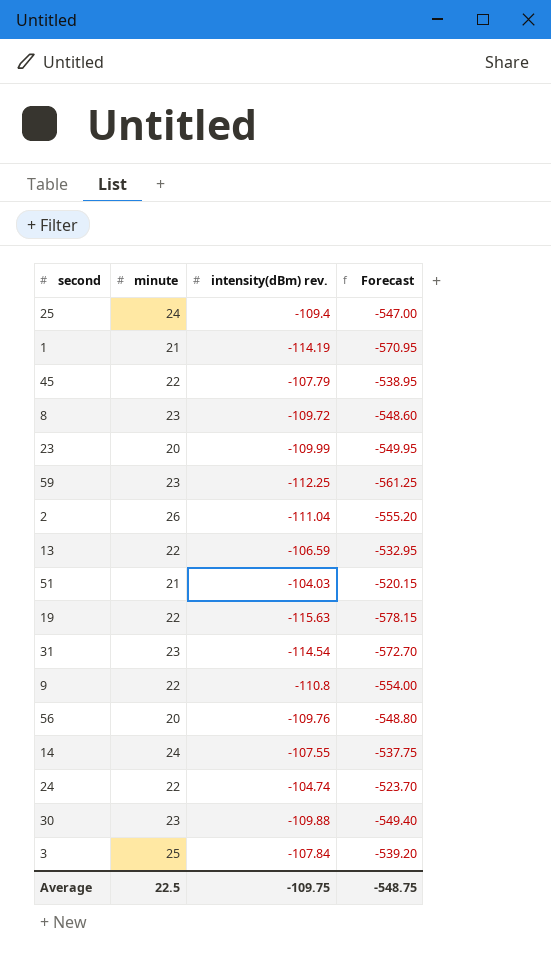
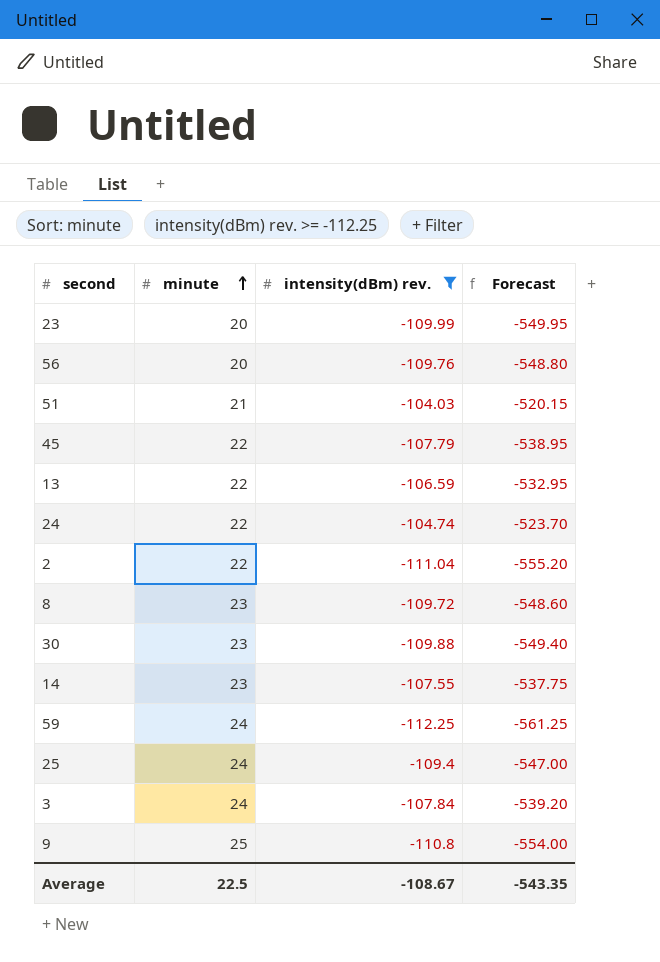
filter: none -> intensity(dBm) rev. >= -112.25
row order: none -> minute ascending
2 | minute: 26 -> 22
14 | minute: 24 -> 23
59 | minute: 23 -> 24
3 | minute: 25 -> 24
9 | minute: 22 -> 25
Average | intensity(dBm) rev.: -109.75 -> -108.67
Average | Forecast: -548.75 -> -543.35

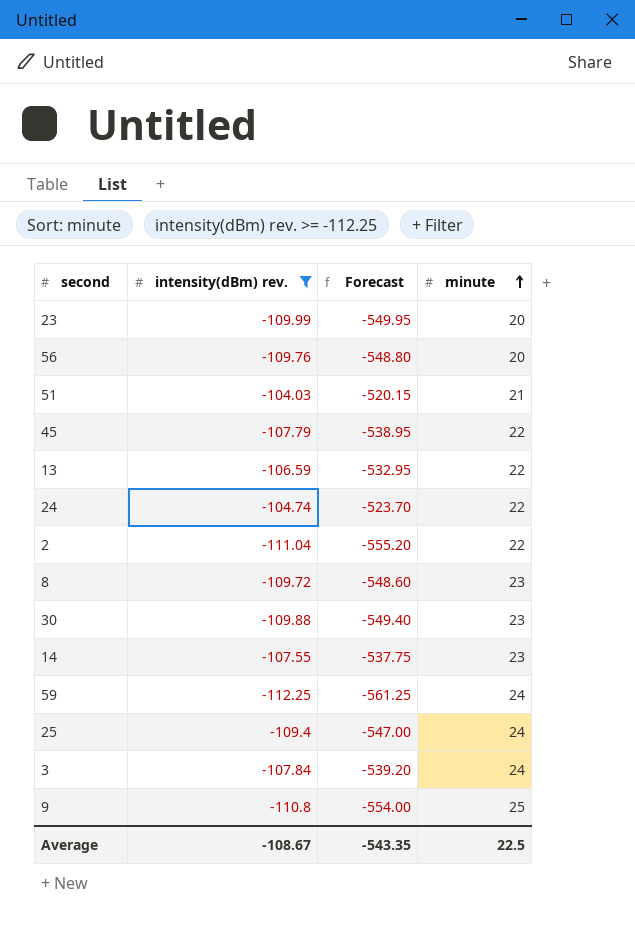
column minute | position: 2 -> 4

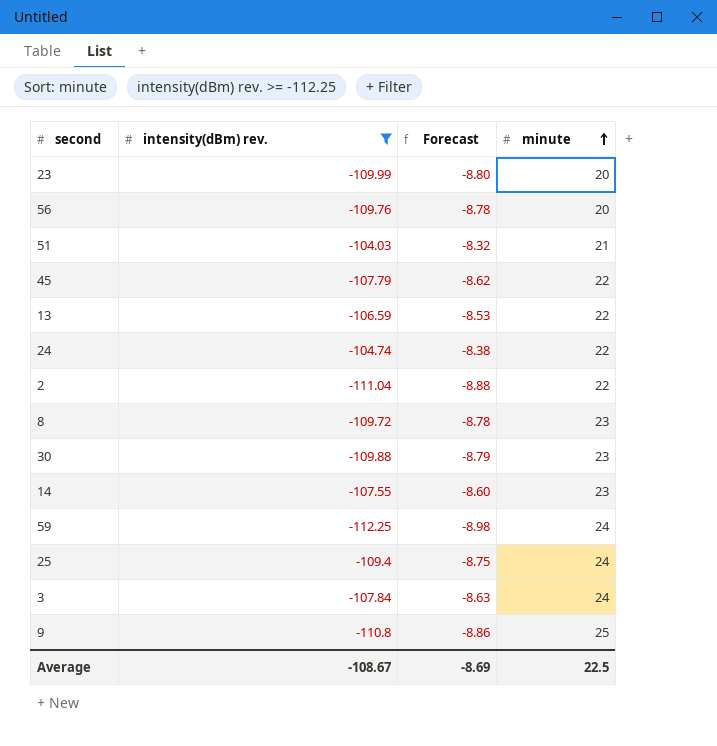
column Forecast | formula: [intensity(dBm) rev.] * 5 -> [intensity(dBm) rev.] * 0.08
Average | Forecast: -543.35 -> -8.69

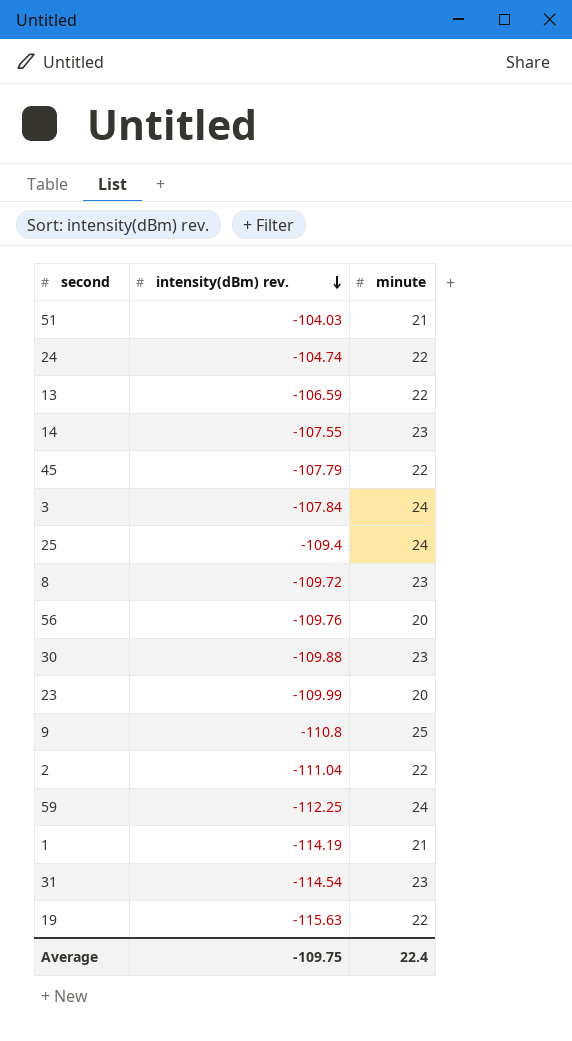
filter: intensity(dBm) rev. >= -112.25 -> none
row order: minute ascending -> intensity(dBm) rev. descending
column Forecast | formula: [intensity(dBm) rev.] * 0.08 -> none
Average | intensity(dBm) rev.: -108.67 -> -109.75
Average | minute: 22.5 -> 22.4

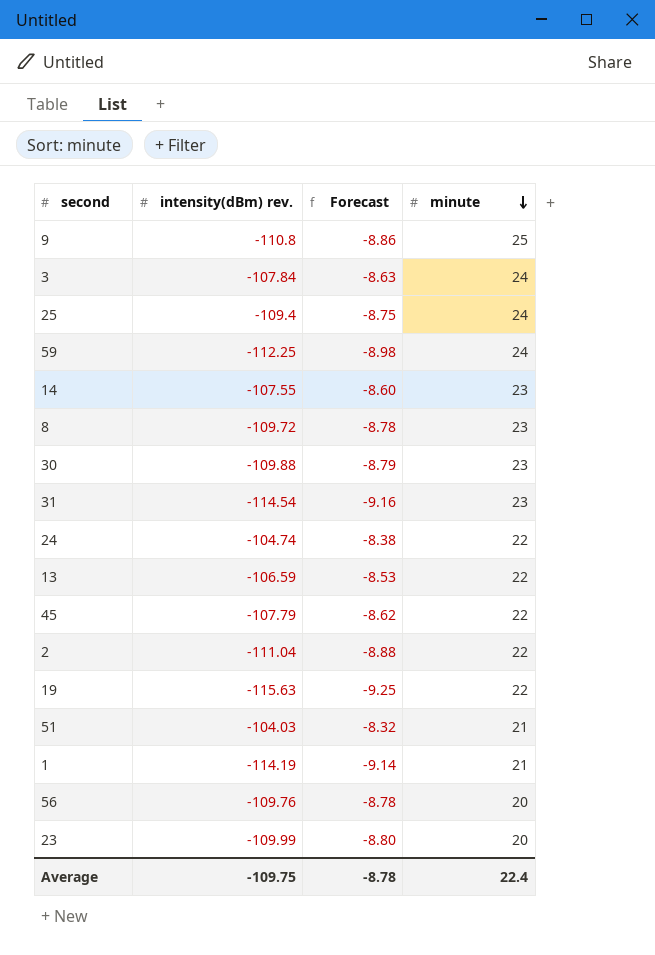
row order: intensity(dBm) rev. descending -> minute descending
column Forecast | formula: none -> [intensity(dBm) rev.] * 0.08

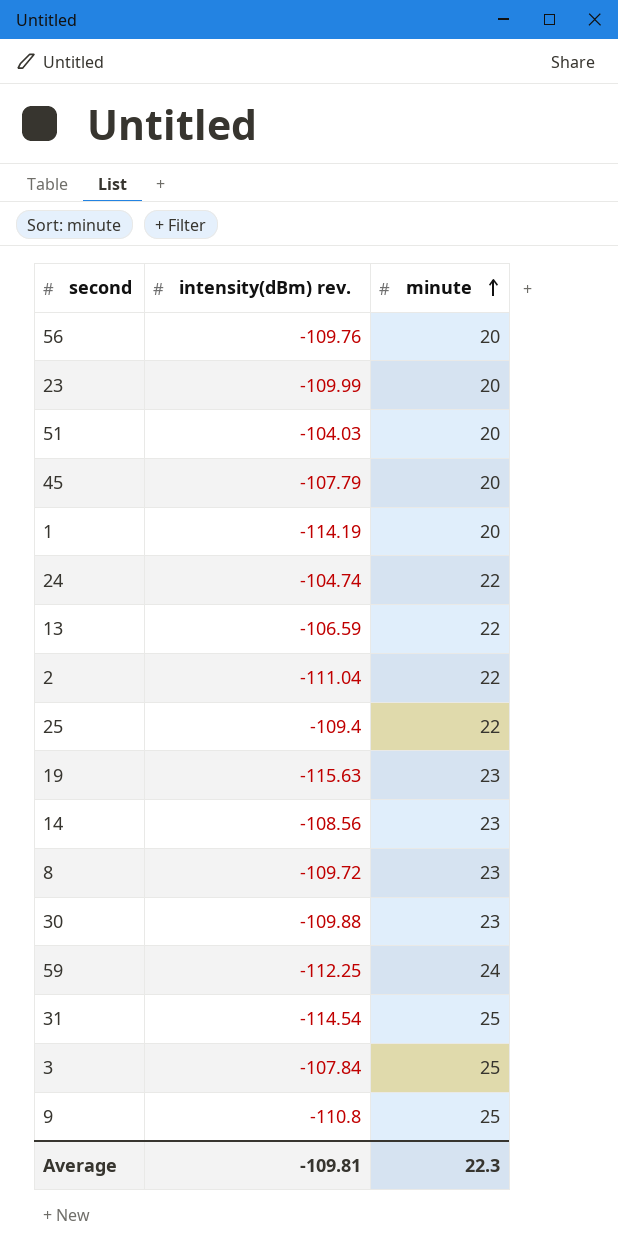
row order: minute descending -> minute ascending
column Forecast | formula: [intensity(dBm) rev.] * 0.08 -> none
51 | minute: 21 -> 20
45 | minute: 22 -> 20
1 | minute: 21 -> 20
25 | minute: 24 -> 22
19 | minute: 22 -> 23
14 | intensity(dBm) rev.: -107.55 -> -108.56
31 | minute: 23 -> 25
3 | minute: 24 -> 25
Average | intensity(dBm) rev.: -109.75 -> -109.81
Average | minute: 22.4 -> 22.3

